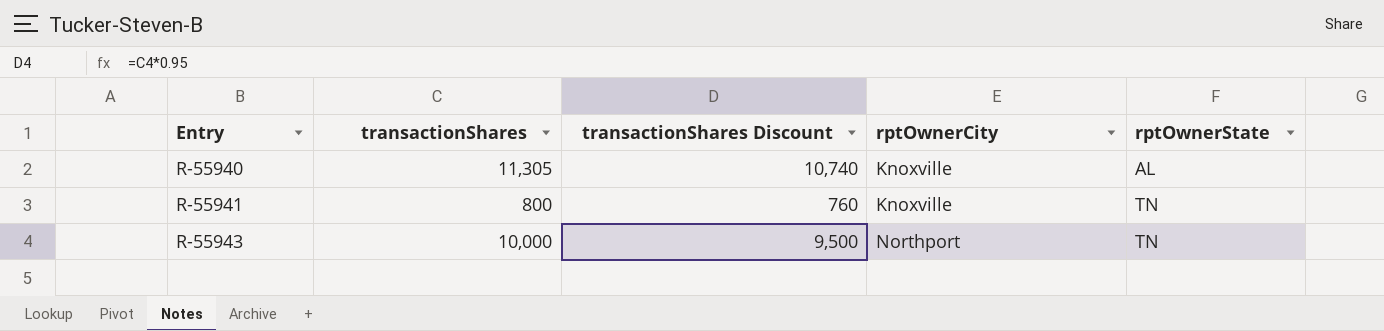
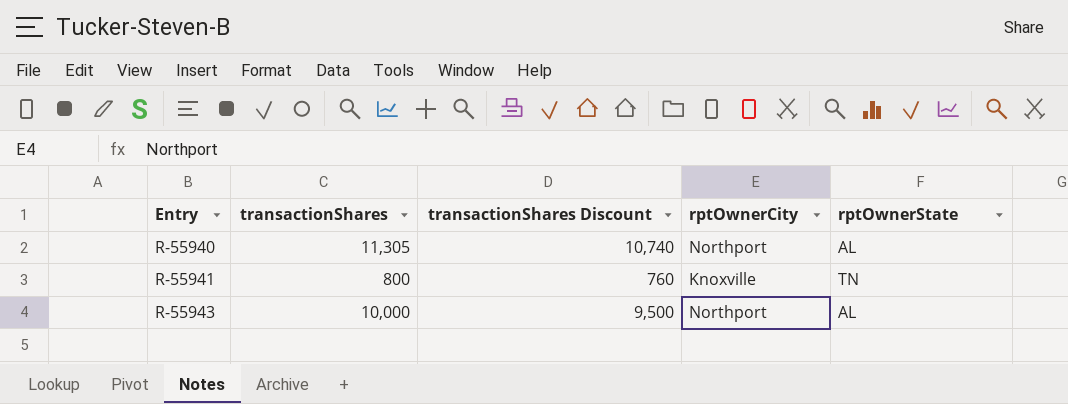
R-55940 | rptOwnerCity: Knoxville -> Northport
R-55943 | rptOwnerState: TN -> AL

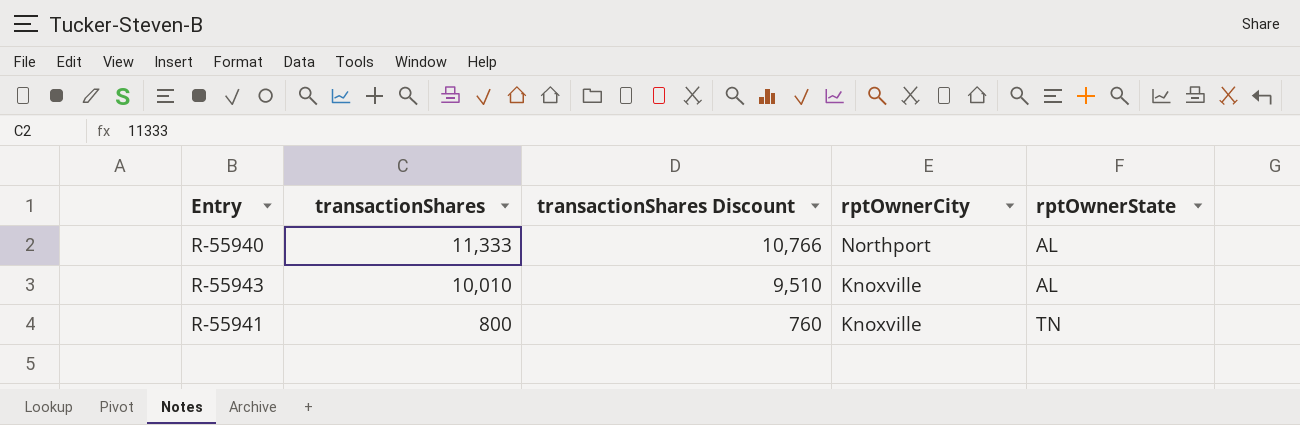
row order: Entry ascending -> transactionShares descending
R-55940 | transactionShares: 11,305 -> 11,333
R-55940 | transactionShares Discount: 10,740 -> 10,766
R-55943 | transactionShares: 10,000 -> 10,010
R-55943 | transactionShares Discount: 9,500 -> 9,510
R-55943 | rptOwnerCity: Northport -> Knoxville

